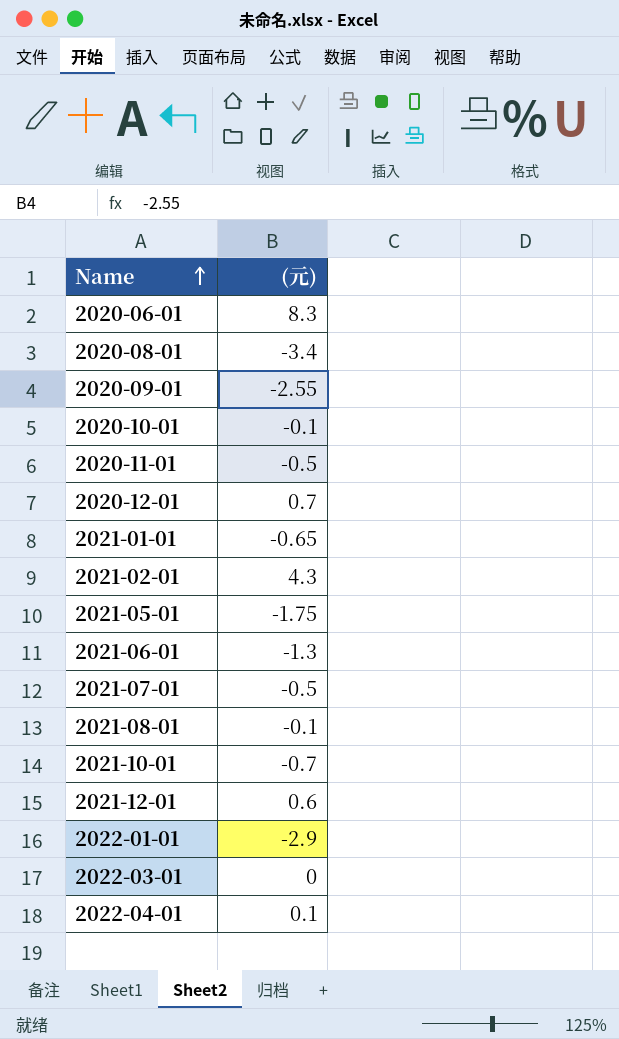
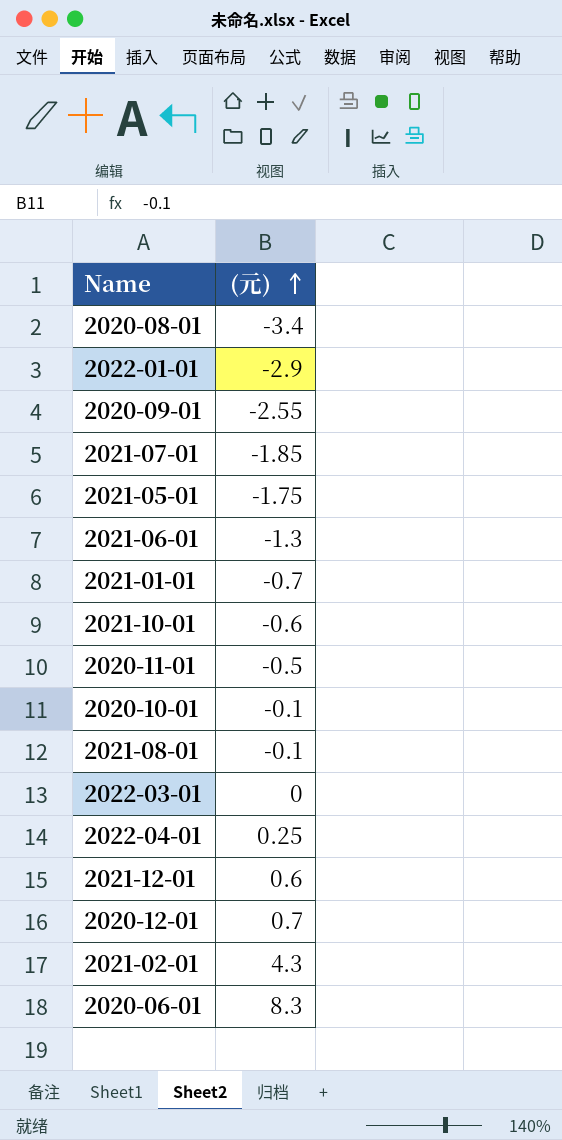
row order: Name ascending -> (元) ascending
2021-07-01 | (元): -0.5 -> -1.85
2021-01-01 | (元): -0.65 -> -0.7
2021-10-01 | (元): -0.7 -> -0.6
2022-04-01 | (元): 0.1 -> 0.25

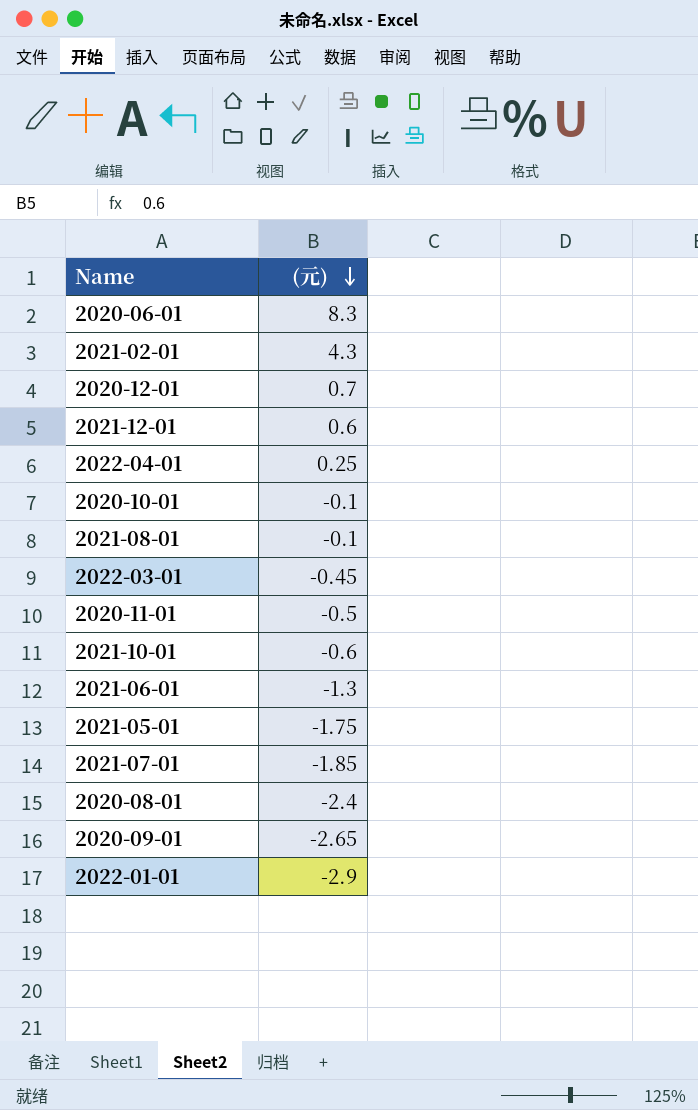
row order: (元) ascending -> (元) descending
row 2021-01-01: -0.7 -> none
2022-03-01 | (元): 0 -> -0.45
2020-08-01 | (元): -3.4 -> -2.4
2020-09-01 | (元): -2.55 -> -2.65

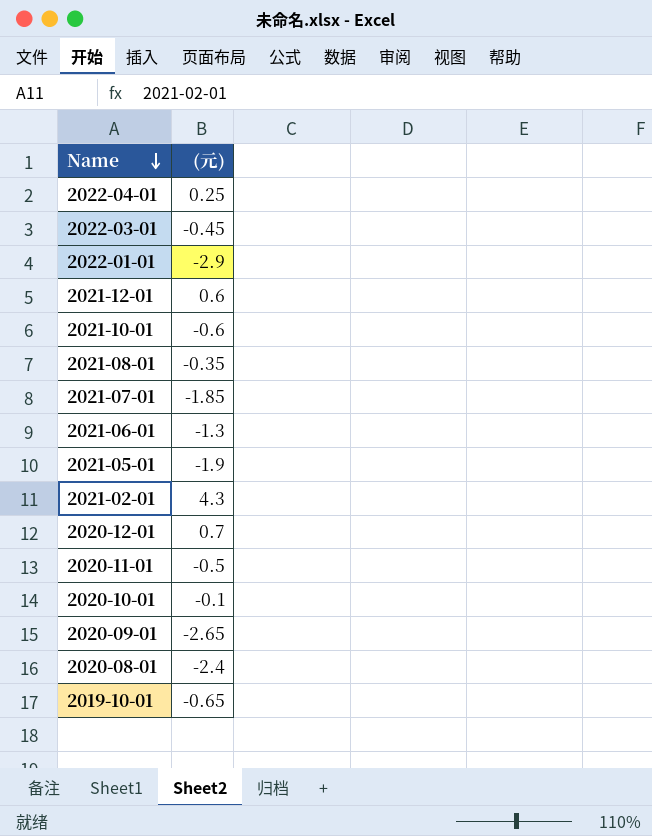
row order: (元) descending -> Name descending
row 2020-06-01: 8.3 -> none
2021-08-01 | (元): -0.1 -> -0.35
2021-05-01 | (元): -1.75 -> -1.9
row 2019-10-01: none -> -0.65

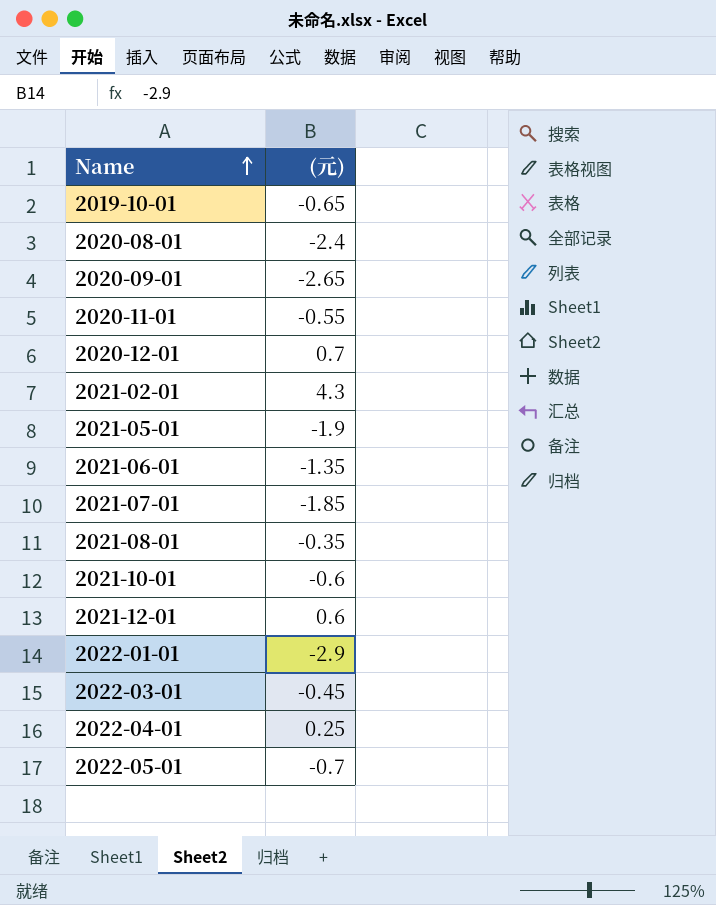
row order: Name descending -> Name ascending
row 2020-10-01: -0.1 -> none
2020-11-01 | (元): -0.5 -> -0.55
2021-06-01 | (元): -1.3 -> -1.35
row 2022-05-01: none -> -0.7

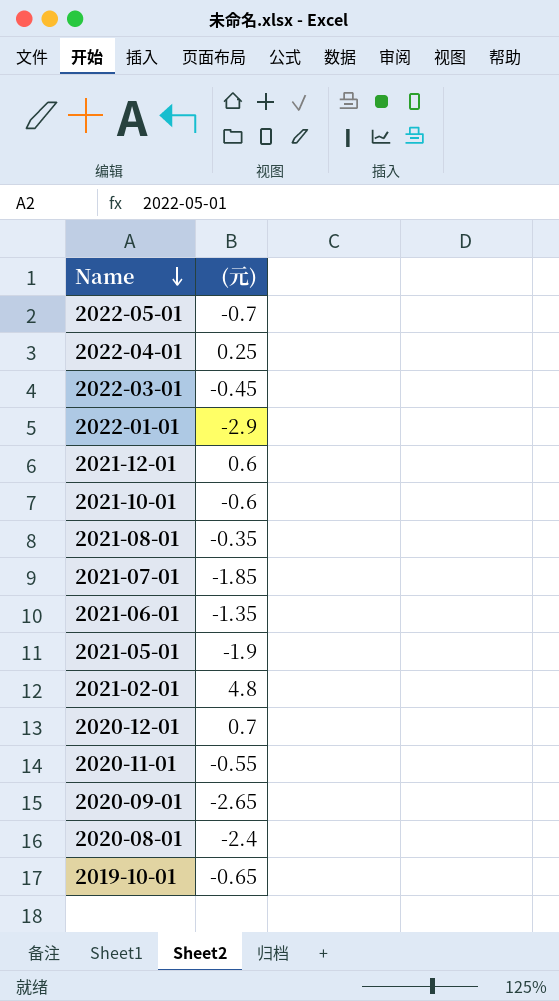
row order: Name ascending -> Name descending
2021-02-01 | (元): 4.3 -> 4.8

